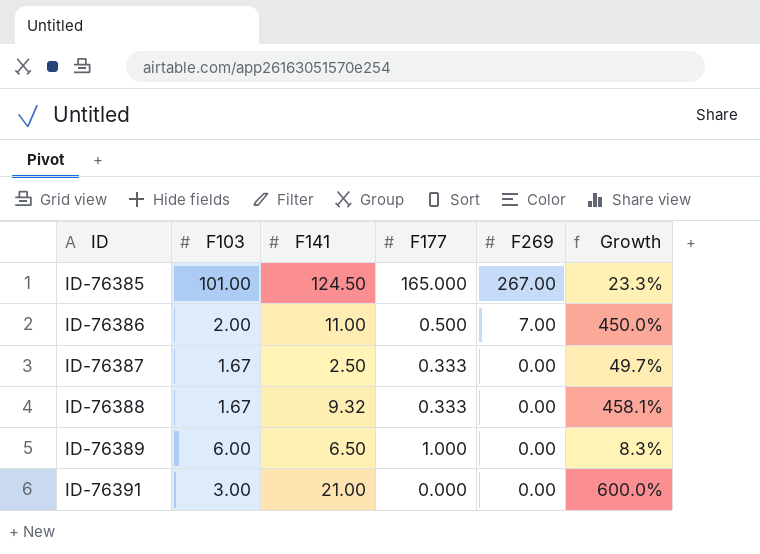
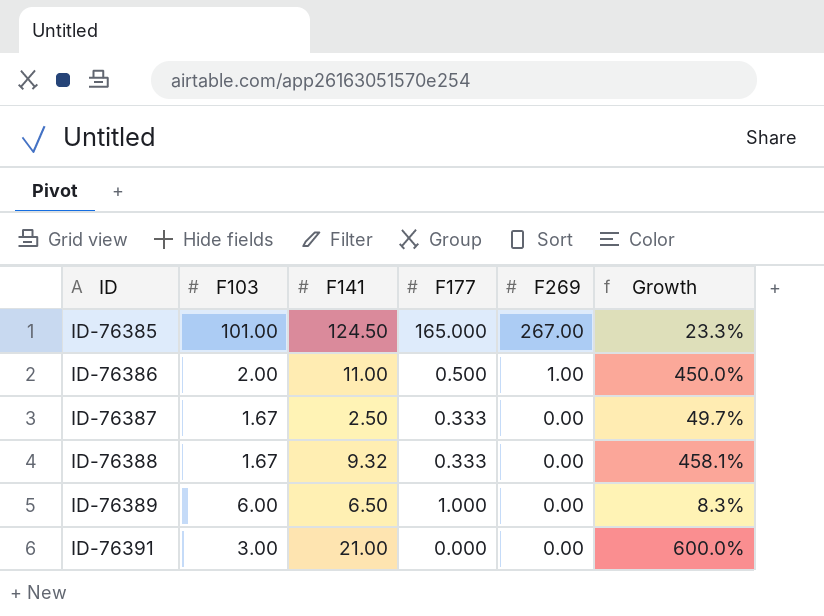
ID-76386 | F269: 7.00 -> 1.00

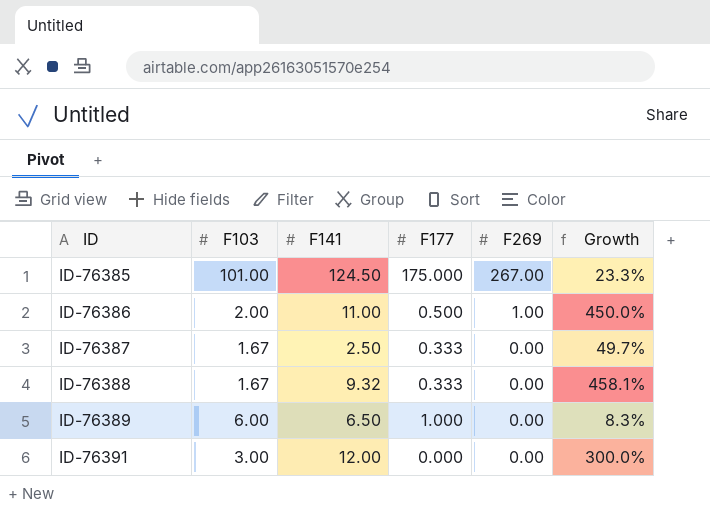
ID-76385 | F177: 165.000 -> 175.000
ID-76391 | F141: 21.00 -> 12.00
ID-76391 | Growth: 600.0% -> 300.0%

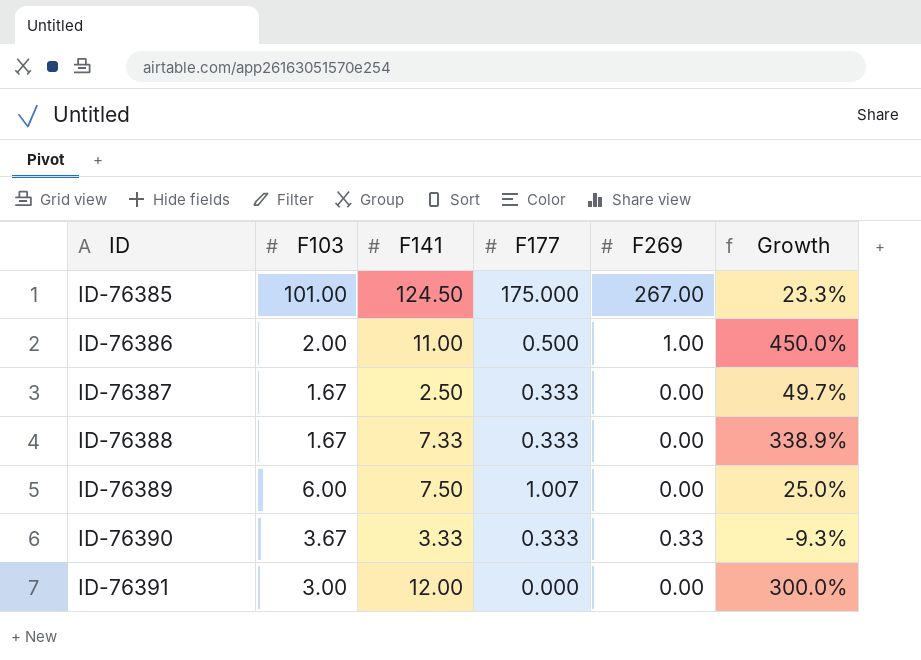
ID-76388 | F141: 9.32 -> 7.33
ID-76388 | Growth: 458.1% -> 338.9%
ID-76389 | F141: 6.50 -> 7.50
ID-76389 | F177: 1.000 -> 1.007
ID-76389 | Growth: 8.3% -> 25.0%
row ID-76390: none -> 3.67 | 3.33 | 0.333 | 0.33 | -9.3%

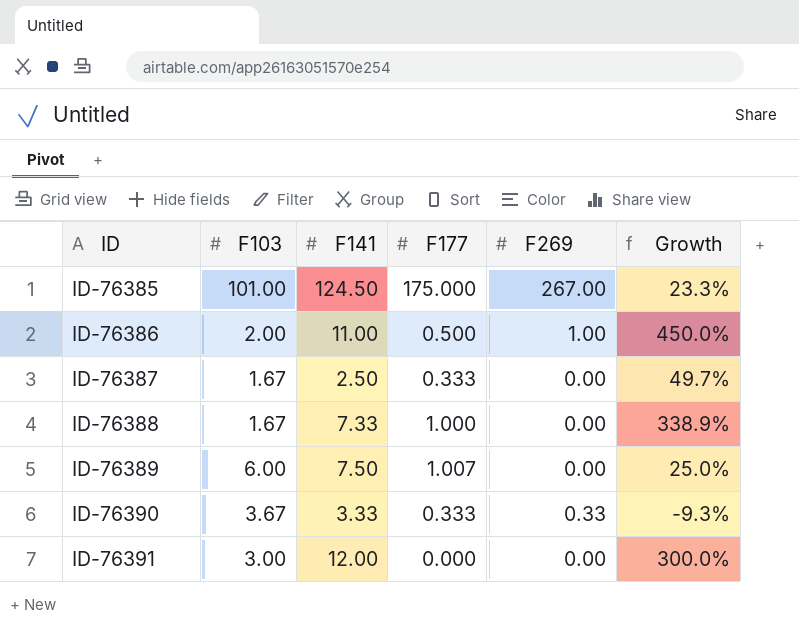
ID-76388 | F177: 0.333 -> 1.000

